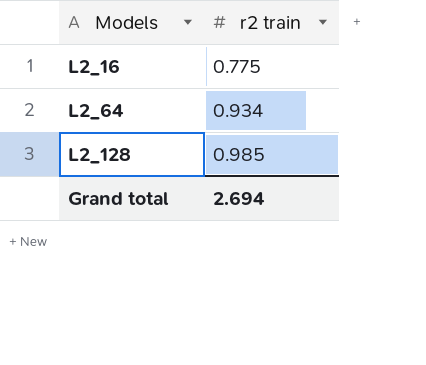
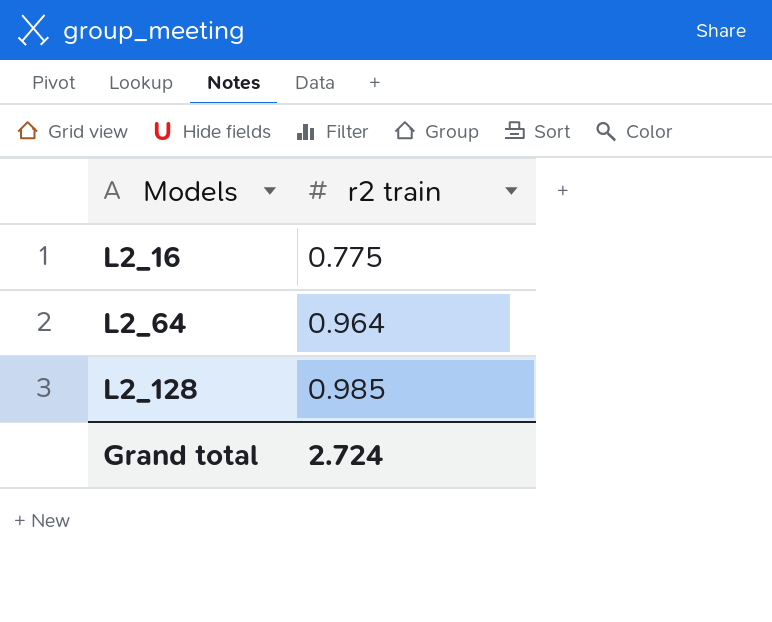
L2_64 | r2 train: 0.934 -> 0.964
Grand total | r2 train: 2.694 -> 2.724

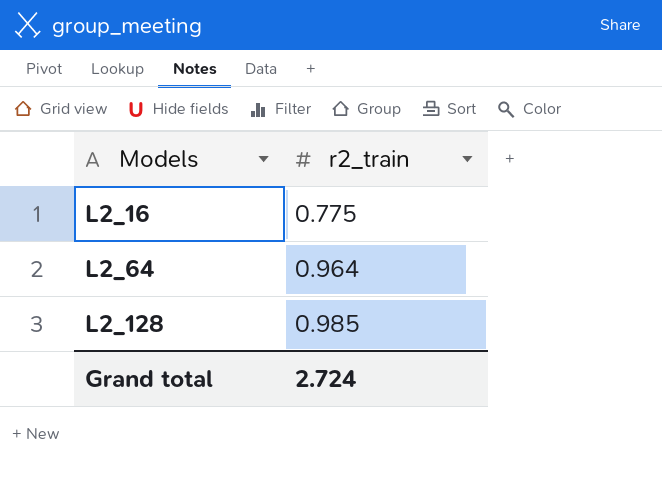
column name: r2 train -> r2_train

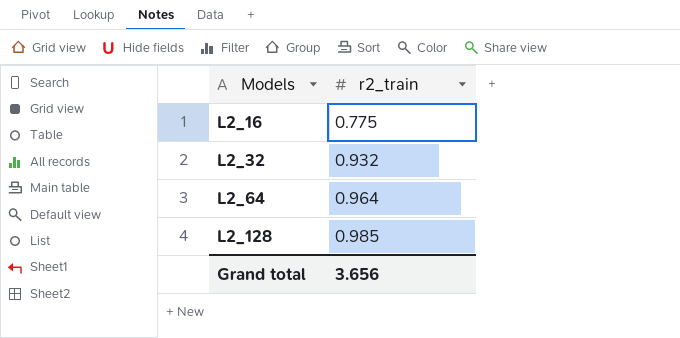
row L2_32: none -> 0.932
Grand total | r2_train: 2.724 -> 3.656

